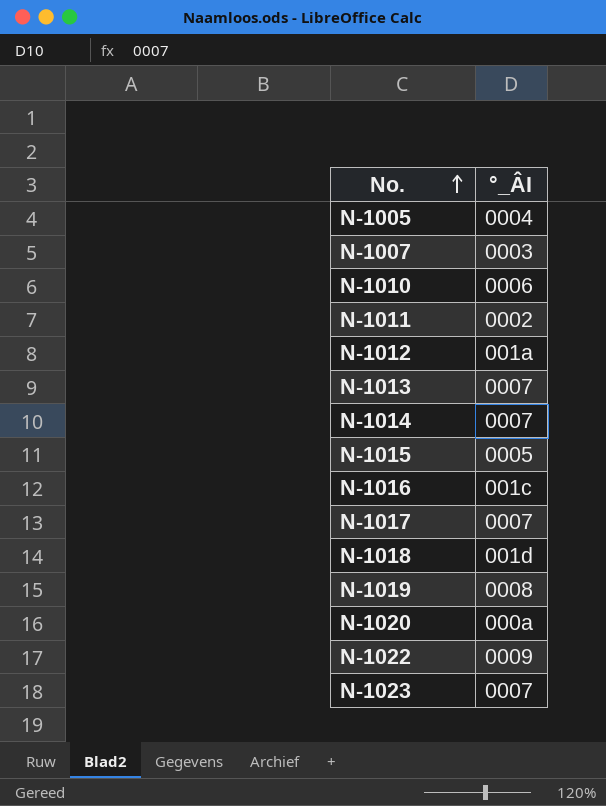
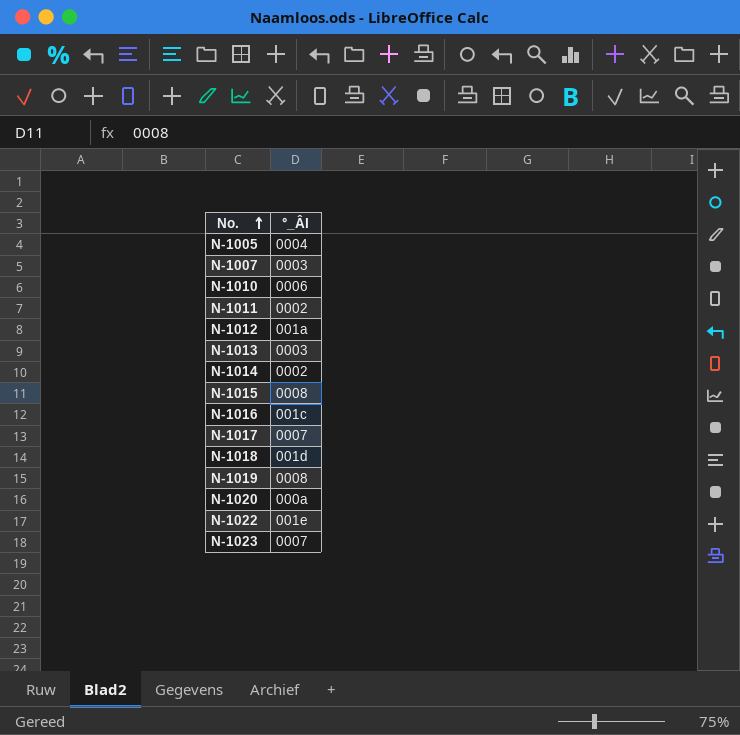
N-1013 | °_ÂI: 0007 -> 0003
N-1014 | °_ÂI: 0007 -> 0002
N-1015 | °_ÂI: 0005 -> 0008
N-1022 | °_ÂI: 0009 -> 001e

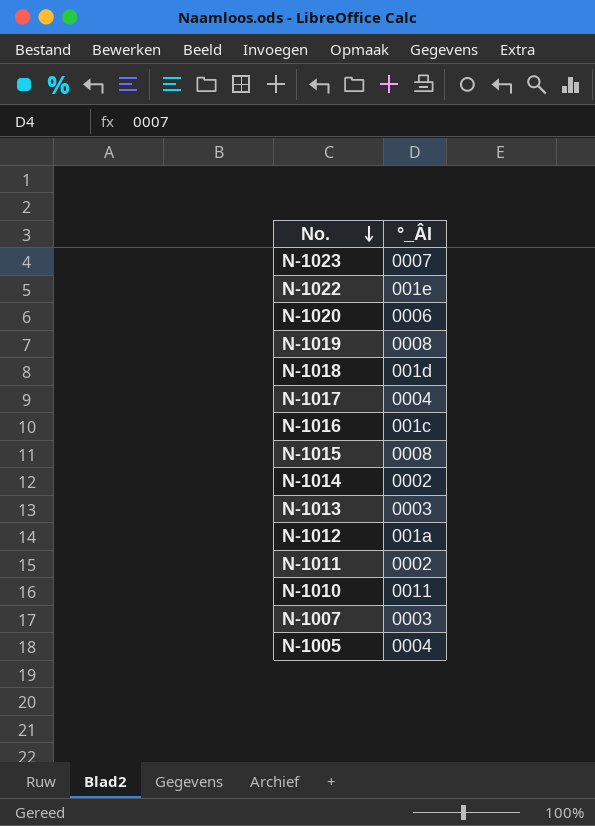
row order: No. ascending -> No. descending
N-1020 | °_ÂI: 000a -> 0006
N-1017 | °_ÂI: 0007 -> 0004
N-1010 | °_ÂI: 0006 -> 0011

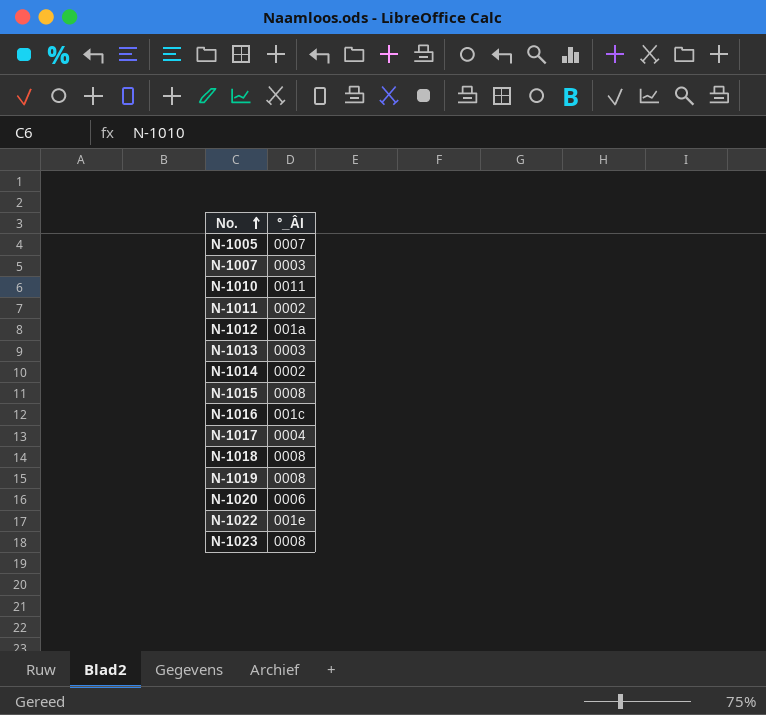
row order: No. descending -> No. ascending
N-1005 | °_ÂI: 0004 -> 0007
N-1018 | °_ÂI: 001d -> 0008
N-1023 | °_ÂI: 0007 -> 0008

